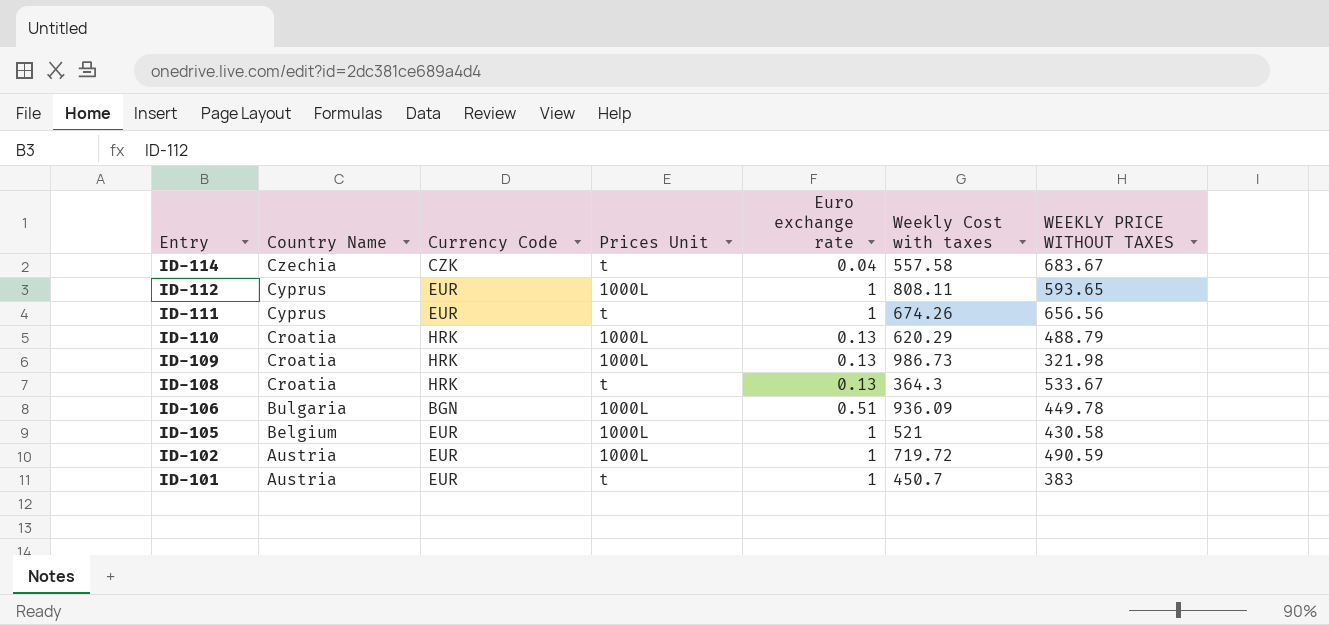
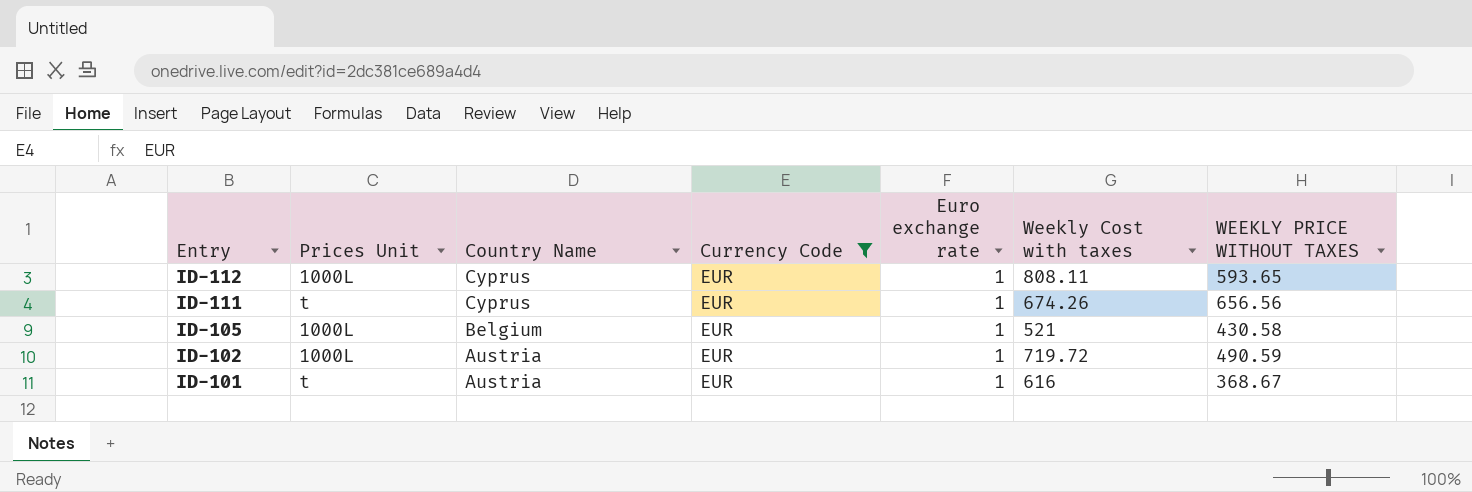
filter: none -> Currency Code = EUR
column Prices Unit | position: 4 -> 2
ID-101 | Weekly Cost with taxes: 450.7 -> 616
ID-101 | WEEKLY PRICE WITHOUT TAXES: 383 -> 368.67

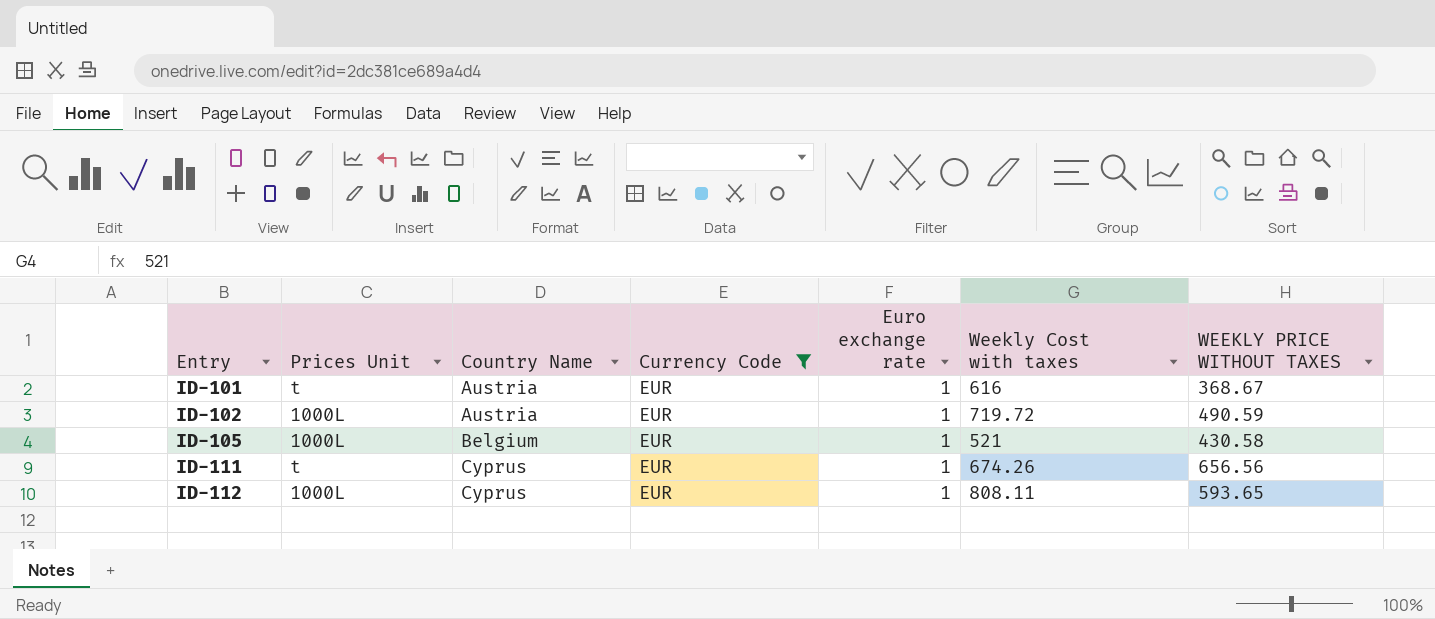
row order: Entry descending -> Entry ascending

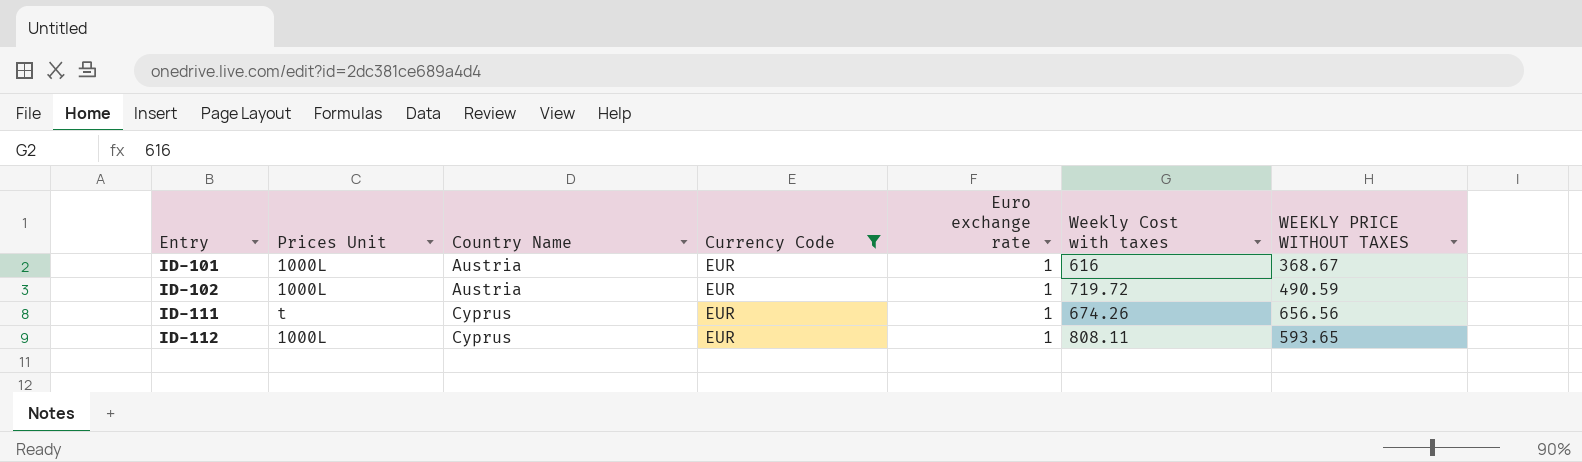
row ID-105: 1000L | Belgium | EUR | 1 | 521 | 430.58 -> none
ID-101 | Prices Unit: t -> 1000L

